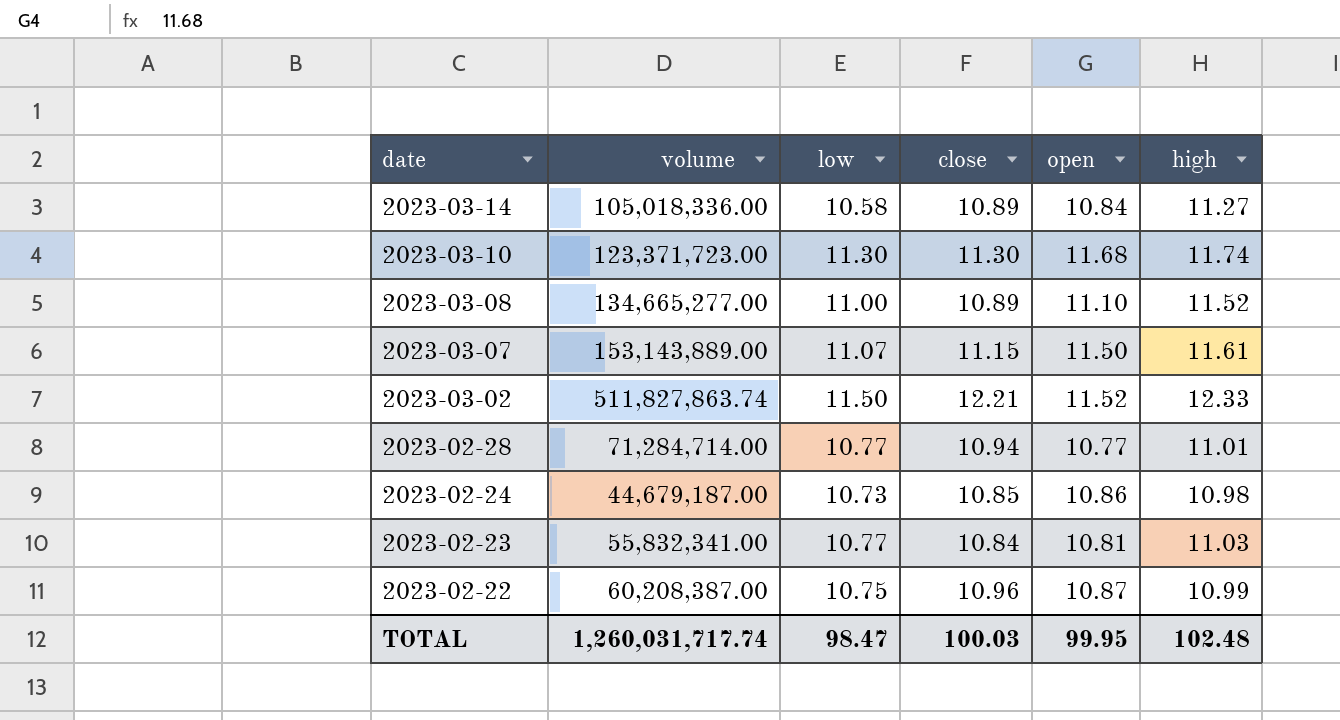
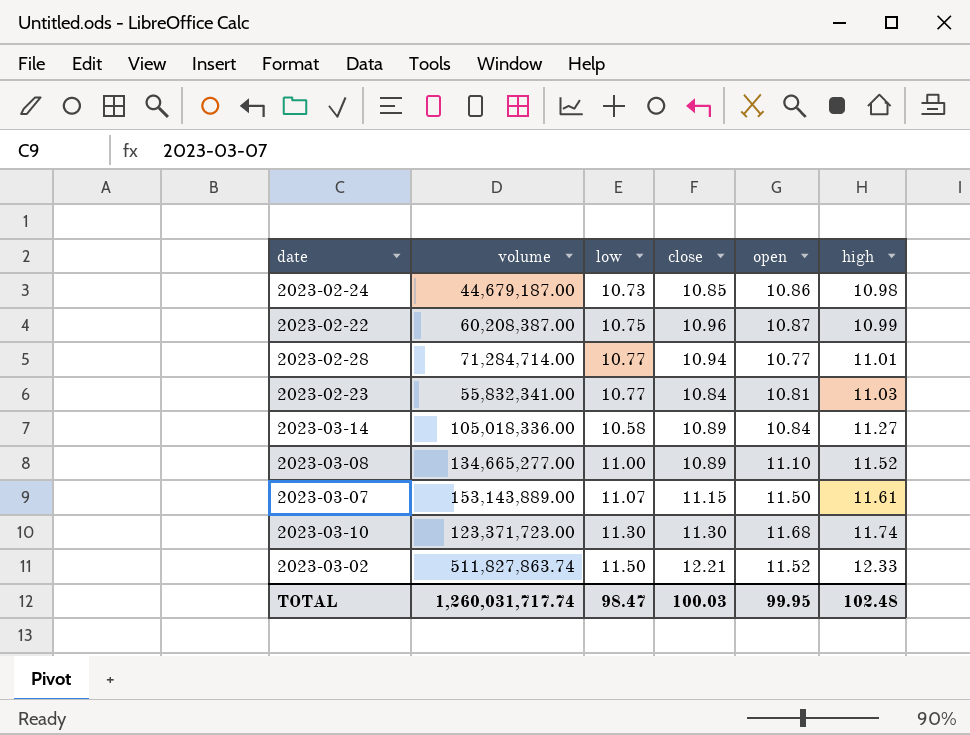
row order: date descending -> high ascending

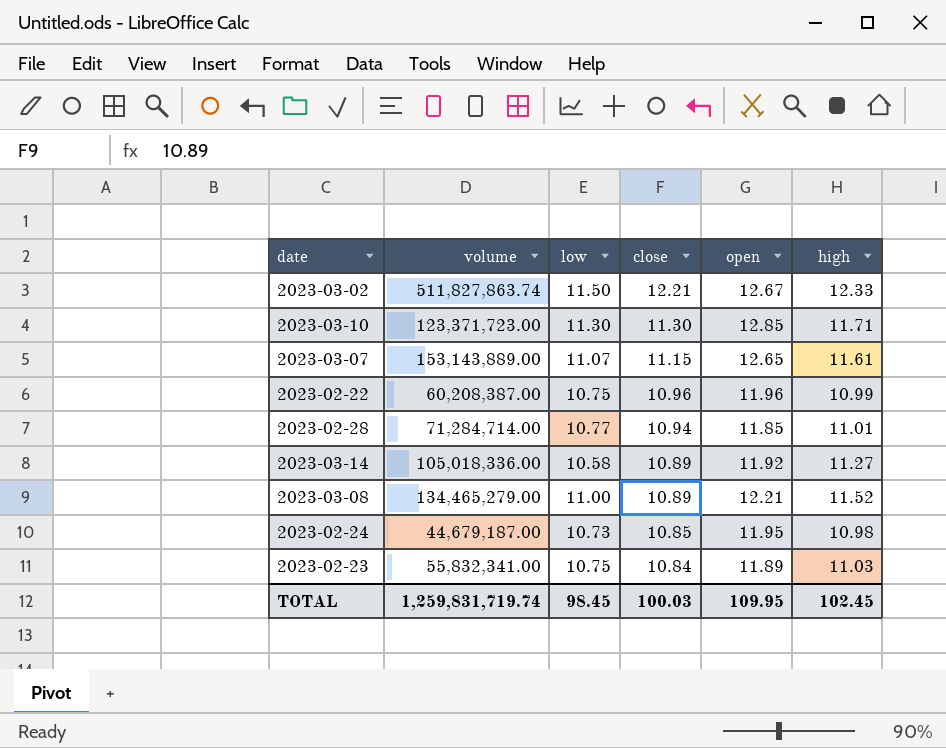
row order: high ascending -> close descending
2023-03-02 | open: 11.52 -> 12.67
2023-03-10 | open: 11.68 -> 12.85
2023-03-10 | high: 11.74 -> 11.71
2023-03-07 | open: 11.50 -> 12.65
2023-02-22 | open: 10.87 -> 11.96
2023-02-28 | open: 10.77 -> 11.85
2023-03-14 | open: 10.84 -> 11.92
2023-03-08 | volume: 134,665,277.00 -> 134,465,279.00
2023-03-08 | open: 11.10 -> 12.21
2023-02-24 | open: 10.86 -> 11.95
2023-02-23 | low: 10.77 -> 10.75
2023-02-23 | open: 10.81 -> 11.89
TOTAL | volume: 1,260,031,717.74 -> 1,259,831,719.74
TOTAL | low: 98.47 -> 98.45
TOTAL | open: 99.95 -> 109.95
TOTAL | high: 102.48 -> 102.45

